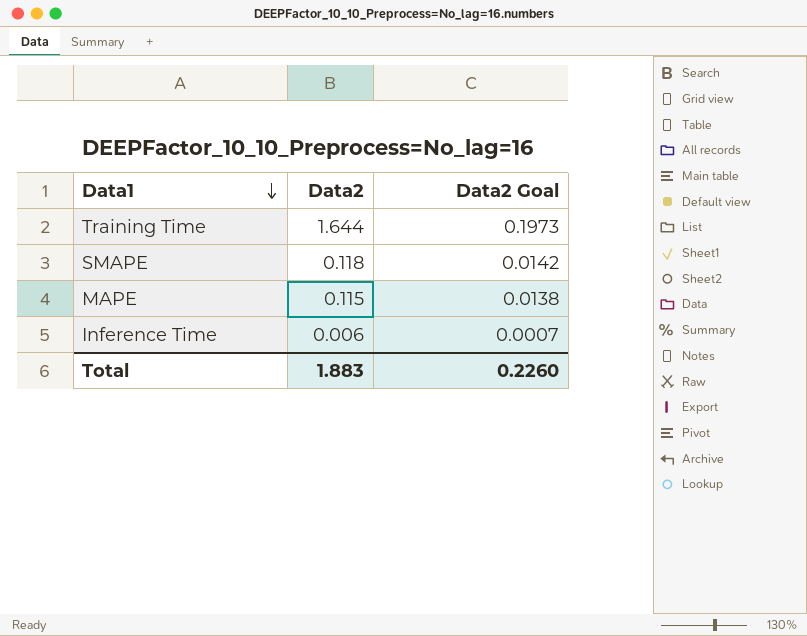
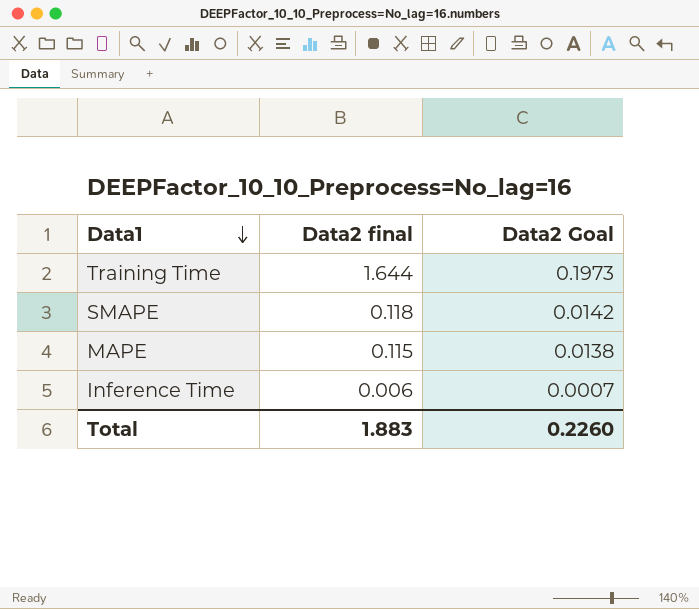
column name: Data2 -> Data2 final

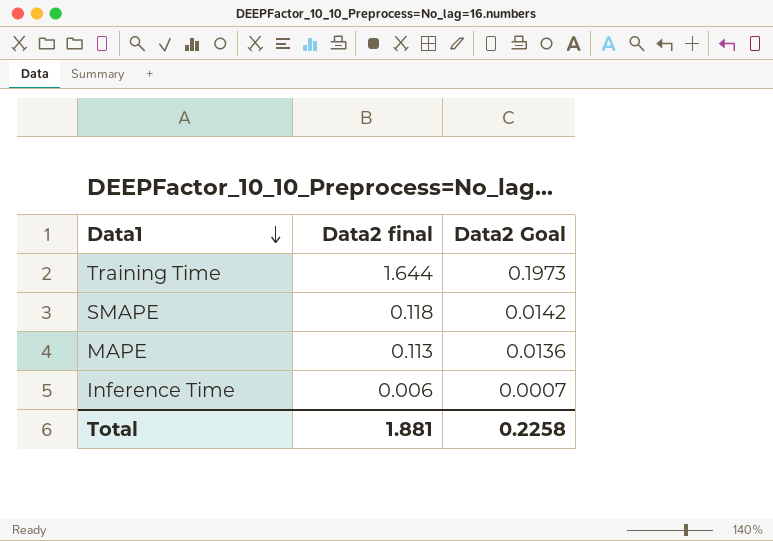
MAPE | Data2 final: 0.115 -> 0.113
MAPE | Data2 Goal: 0.0138 -> 0.0136
Total | Data2 final: 1.883 -> 1.881
Total | Data2 Goal: 0.2260 -> 0.2258

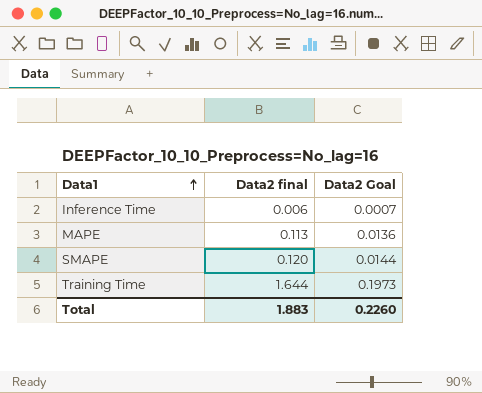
row order: Data1 descending -> Data1 ascending
SMAPE | Data2 final: 0.118 -> 0.120
SMAPE | Data2 Goal: 0.0142 -> 0.0144
Total | Data2 final: 1.881 -> 1.883
Total | Data2 Goal: 0.2258 -> 0.2260

